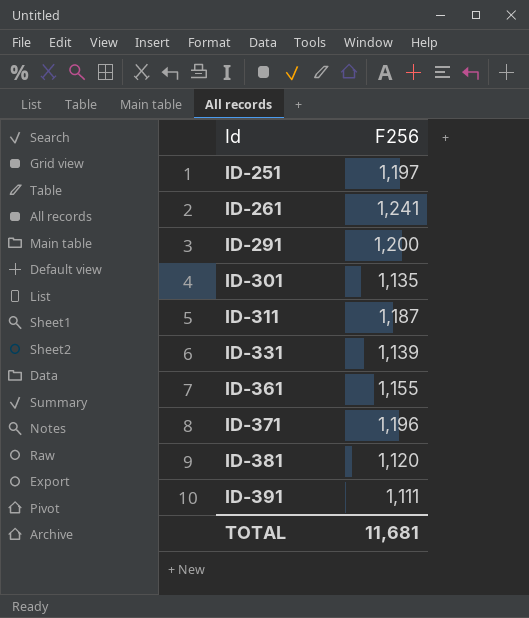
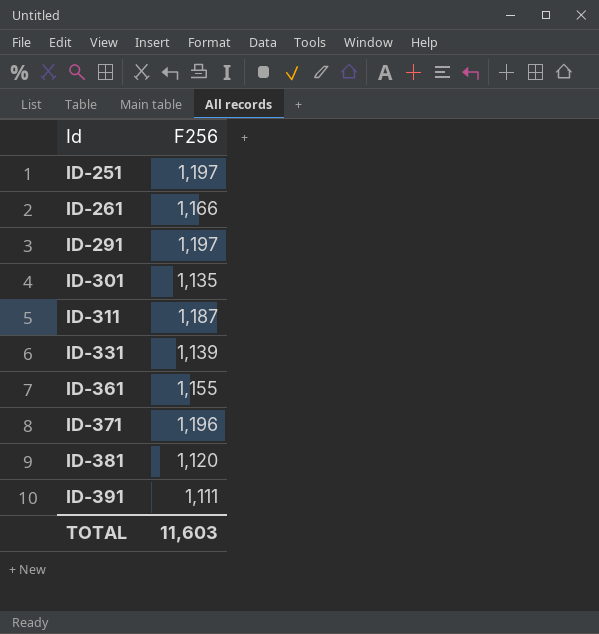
ID-261 | F256: 1,241 -> 1,166
ID-291 | F256: 1,200 -> 1,197
TOTAL | F256: 11,681 -> 11,603

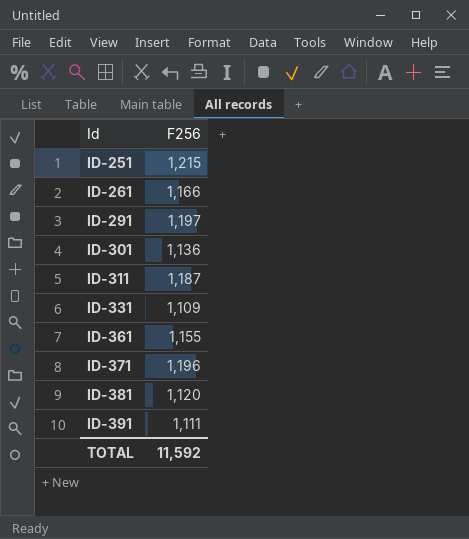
ID-251 | F256: 1,197 -> 1,215
ID-301 | F256: 1,135 -> 1,136
ID-331 | F256: 1,139 -> 1,109
TOTAL | F256: 11,603 -> 11,592

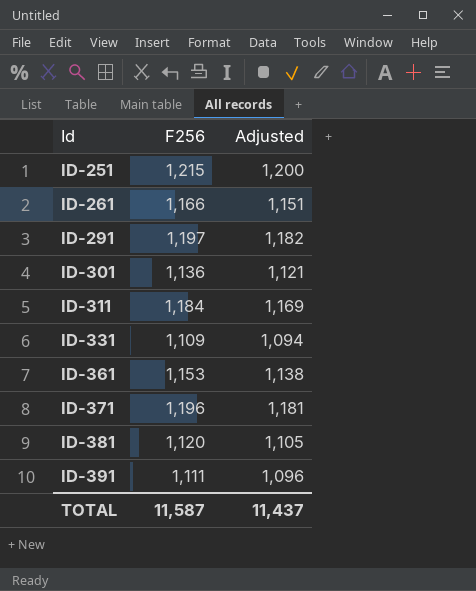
column Adjusted | formula: none -> [F256] - 15
ID-311 | F256: 1,187 -> 1,184
ID-361 | F256: 1,155 -> 1,153
TOTAL | F256: 11,592 -> 11,587

